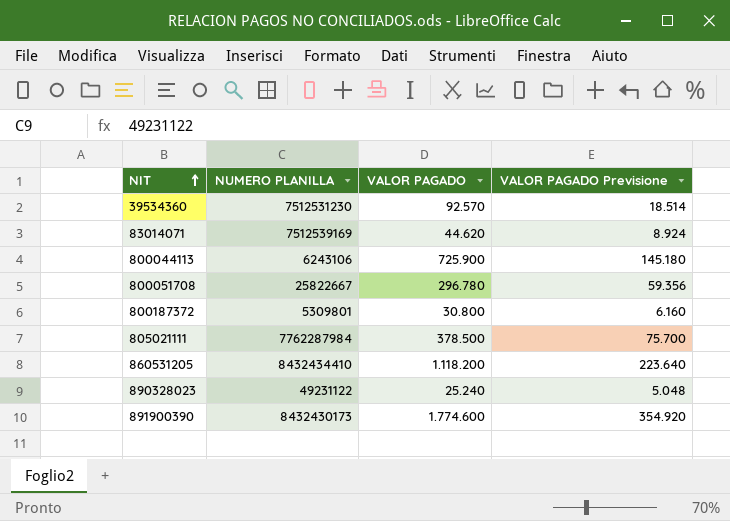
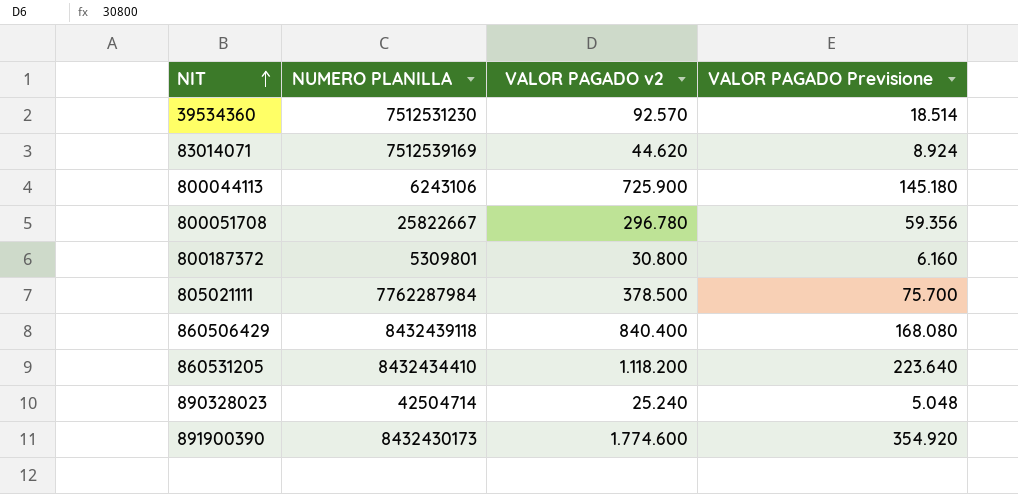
column name: VALOR PAGADO -> VALOR PAGADO v2
row 860506429: none -> 8432439118 | 840.400 | 168.080
890328023 | NUMERO PLANILLA: 49231122 -> 42504714

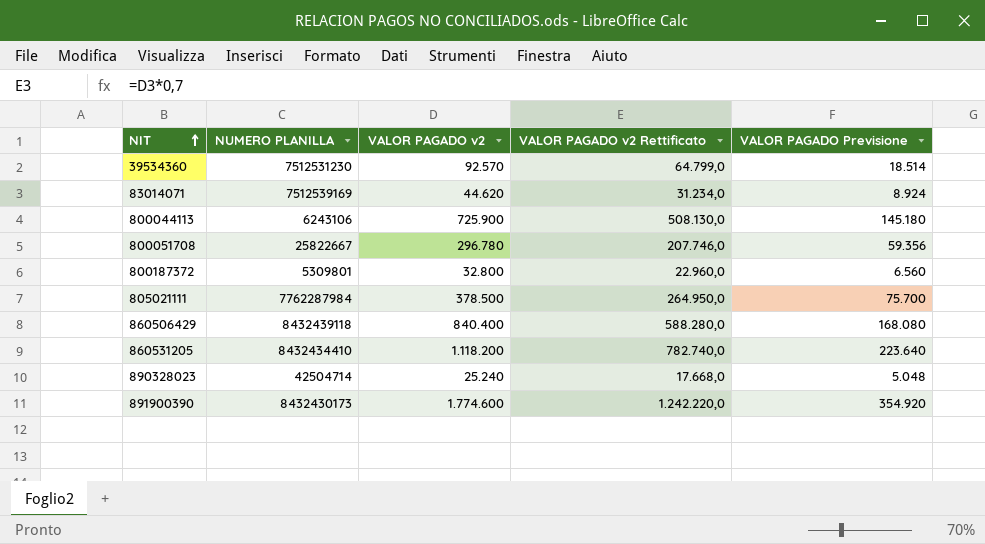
column VALOR PAGADO v2 Rettificato | formula: none -> [VALOR PAGADO v2] * 0,7
800187372 | VALOR PAGADO v2: 30.800 -> 32.800
800187372 | VALOR PAGADO Previsione: 6.160 -> 6.560

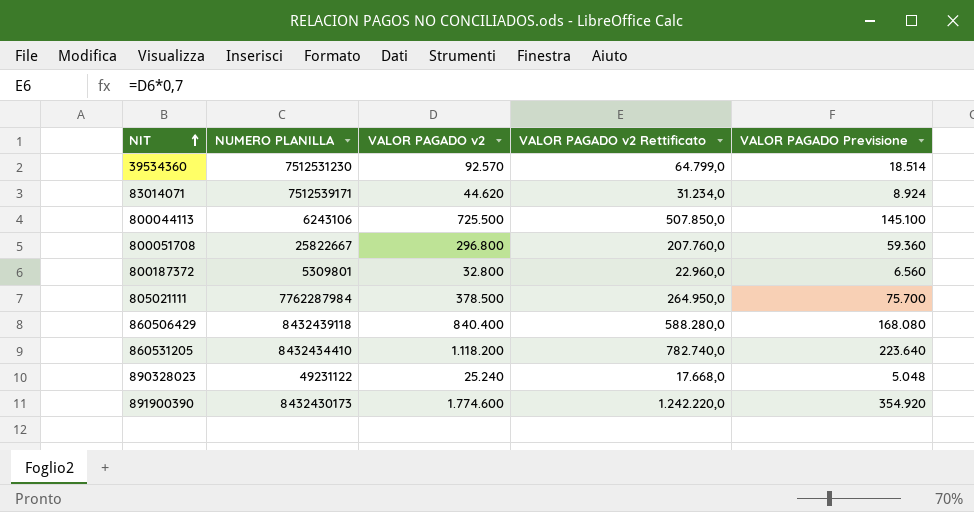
83014071 | NUMERO PLANILLA: 7512539169 -> 7512539171
800044113 | VALOR PAGADO v2: 725.900 -> 725.500
800044113 | VALOR PAGADO v2 Rettificato: 508.130,0 -> 507.850,0
800044113 | VALOR PAGADO Previsione: 145.180 -> 145.100
800051708 | VALOR PAGADO v2: 296.780 -> 296.800
800051708 | VALOR PAGADO v2 Rettificato: 207.746,0 -> 207.760,0
800051708 | VALOR PAGADO Previsione: 59.356 -> 59.360
890328023 | NUMERO PLANILLA: 42504714 -> 49231122

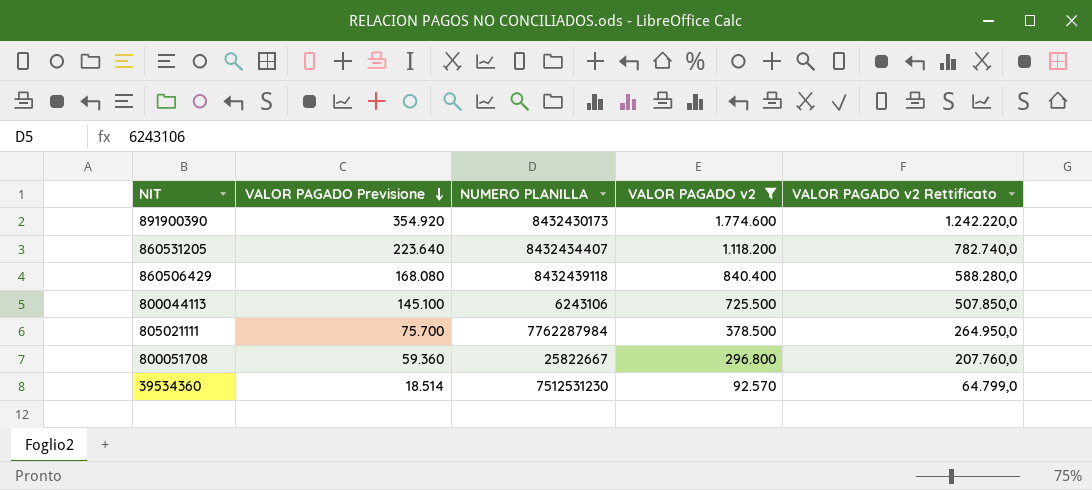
filter: none -> VALOR PAGADO v2 >= 92.570
row order: NIT ascending -> VALOR PAGADO Previsione descending
column VALOR PAGADO Previsione | position: 5 -> 2
860531205 | NUMERO PLANILLA: 8432434410 -> 8432434407

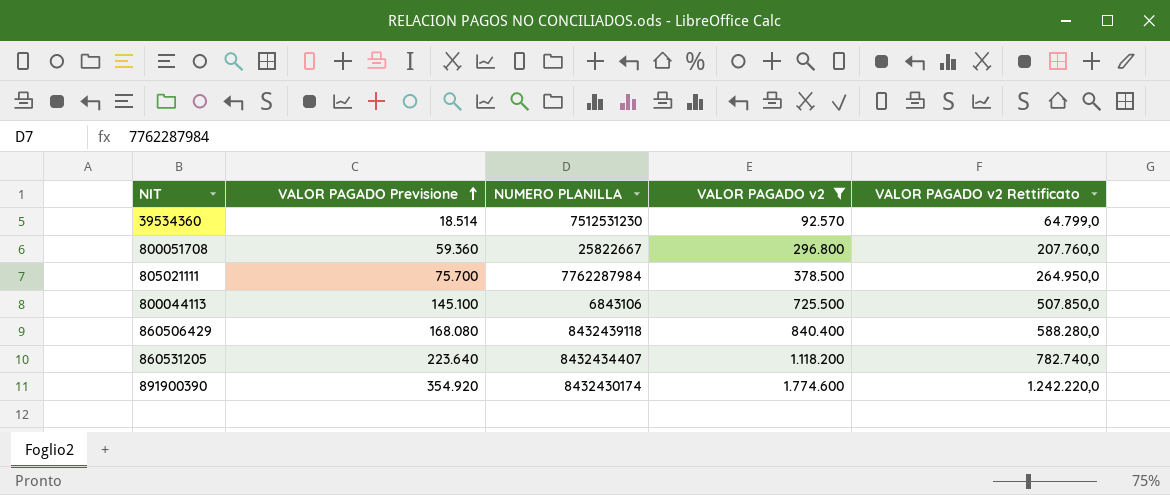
row order: VALOR PAGADO Previsione descending -> VALOR PAGADO Previsione ascending
800044113 | NUMERO PLANILLA: 6243106 -> 6843106
891900390 | NUMERO PLANILLA: 8432430173 -> 8432430174

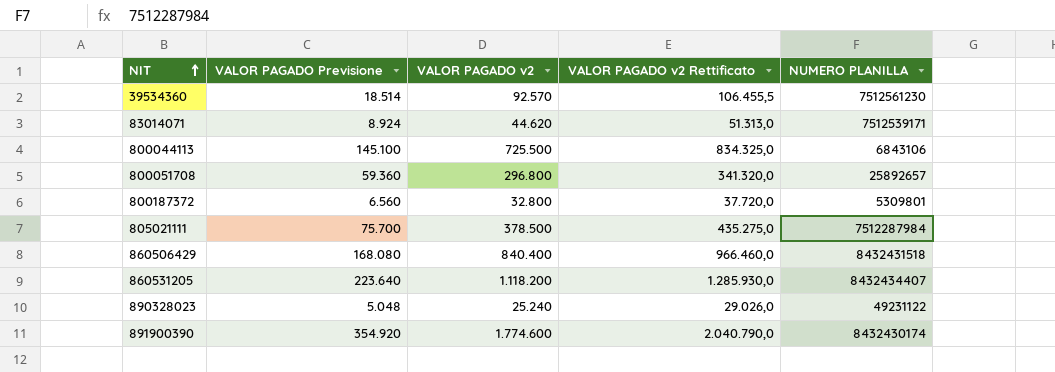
filter: VALOR PAGADO v2 >= 92.570 -> none
row order: VALOR PAGADO Previsione ascending -> NIT ascending
column VALOR PAGADO v2 Rettificato | formula: [VALOR PAGADO v2] * 0,7 -> [VALOR PAGADO v2] * 1,15
column NUMERO PLANILLA | position: 3 -> 5
39534360 | NUMERO PLANILLA: 7512531230 -> 7512561230
800051708 | NUMERO PLANILLA: 25822667 -> 25892657
805021111 | NUMERO PLANILLA: 7762287984 -> 7512287984
860506429 | NUMERO PLANILLA: 8432439118 -> 8432431518

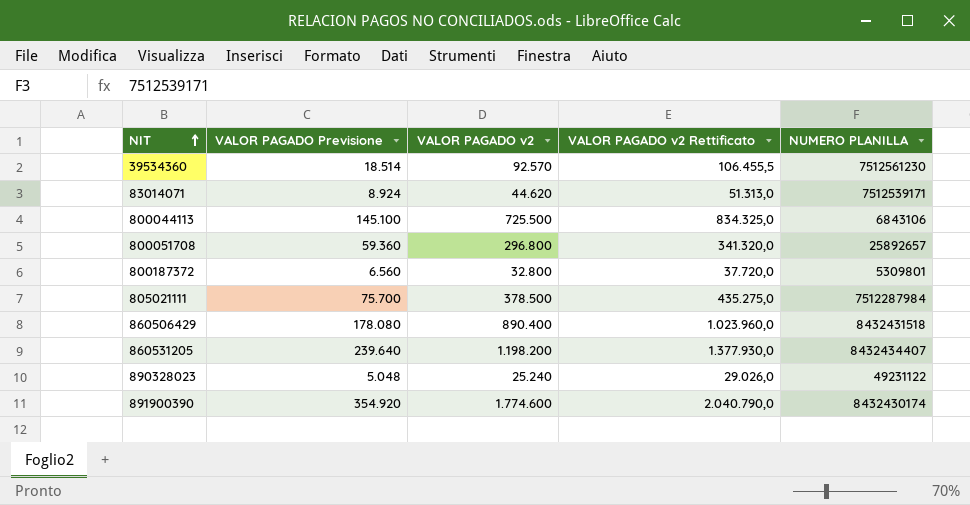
860506429 | VALOR PAGADO Previsione: 168.080 -> 178.080
860506429 | VALOR PAGADO v2: 840.400 -> 890.400
860506429 | VALOR PAGADO v2 Rettificato: 966.460,0 -> 1.023.960,0
860531205 | VALOR PAGADO Previsione: 223.640 -> 239.640
860531205 | VALOR PAGADO v2: 1.118.200 -> 1.198.200
860531205 | VALOR PAGADO v2 Rettificato: 1.285.930,0 -> 1.377.930,0

